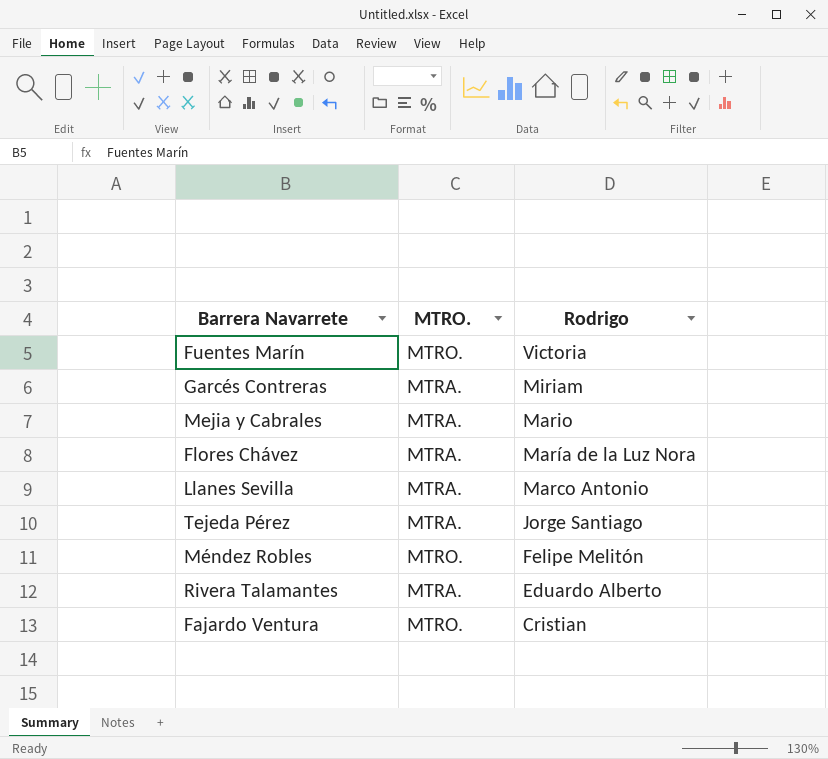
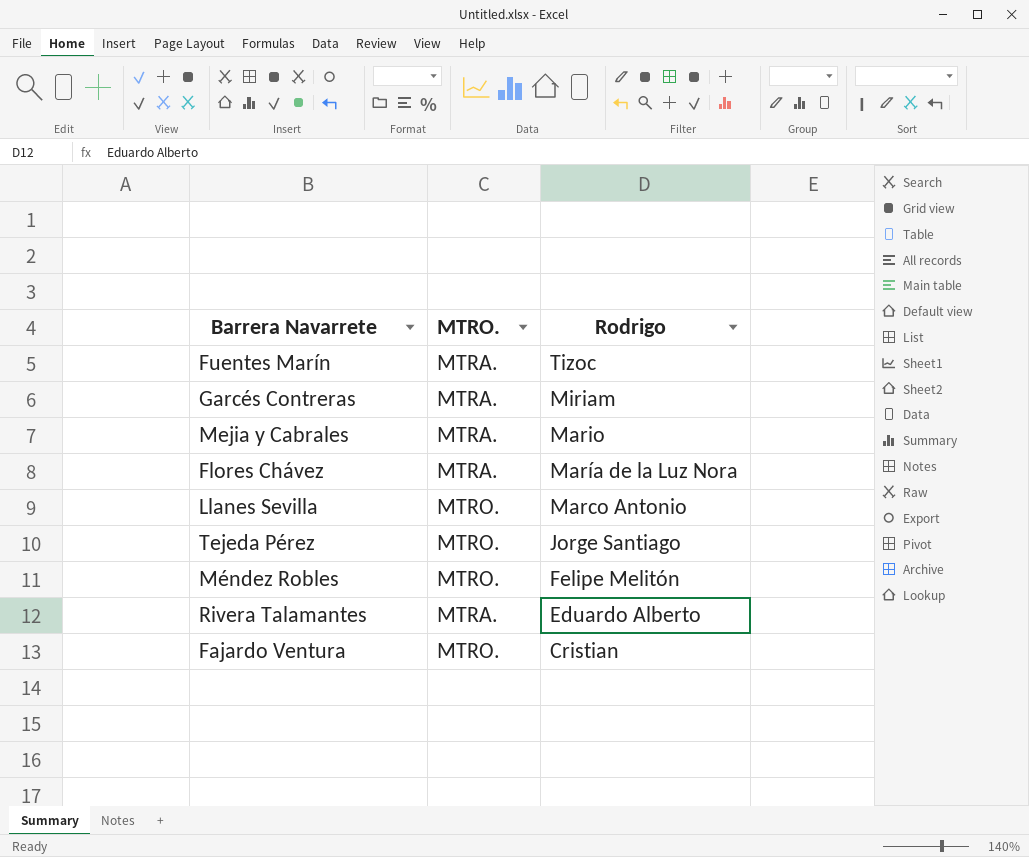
Fuentes Marín | MTRO.: MTRO. -> MTRA.
Fuentes Marín | Rodrigo: Victoria -> Tizoc
Llanes Sevilla | MTRO.: MTRA. -> MTRO.
Tejeda Pérez | MTRO.: MTRA. -> MTRO.

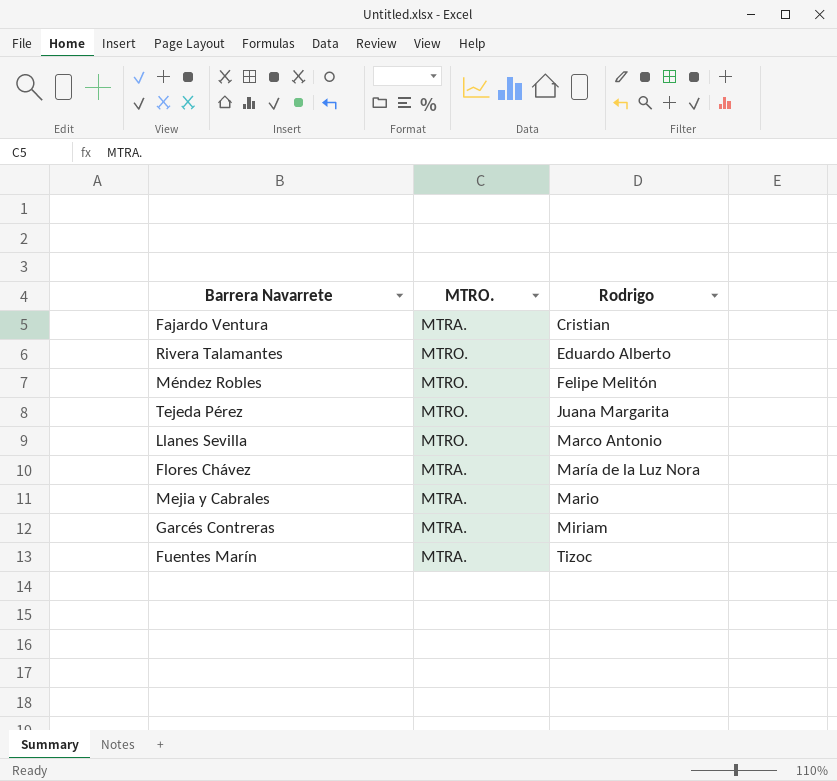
row order: Rodrigo descending -> Rodrigo ascending
Fajardo Ventura | MTRO.: MTRO. -> MTRA.
Rivera Talamantes | MTRO.: MTRA. -> MTRO.
Tejeda Pérez | Rodrigo: Jorge Santiago -> Juana Margarita

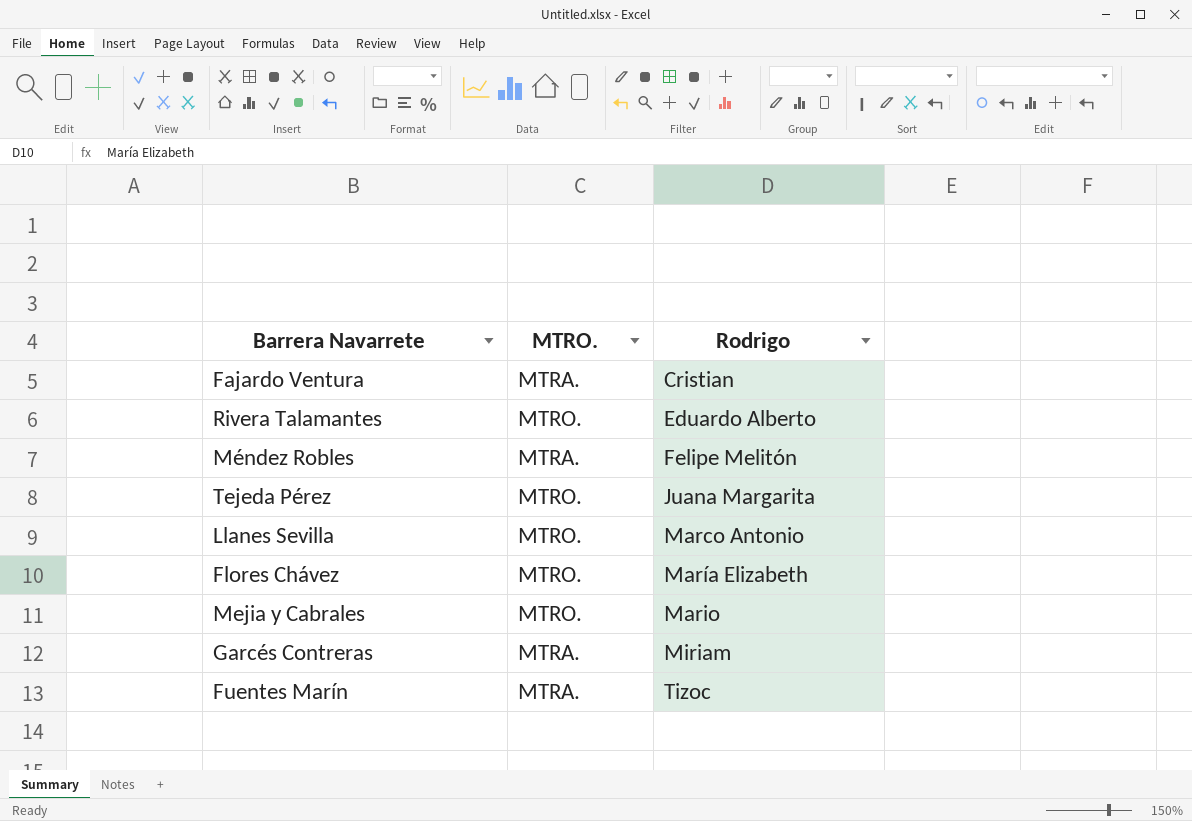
Méndez Robles | MTRO.: MTRO. -> MTRA.
Flores Chávez | MTRO.: MTRA. -> MTRO.
Flores Chávez | Rodrigo: María de la Luz Nora -> María Elizabeth
Mejia y Cabrales | MTRO.: MTRA. -> MTRO.

